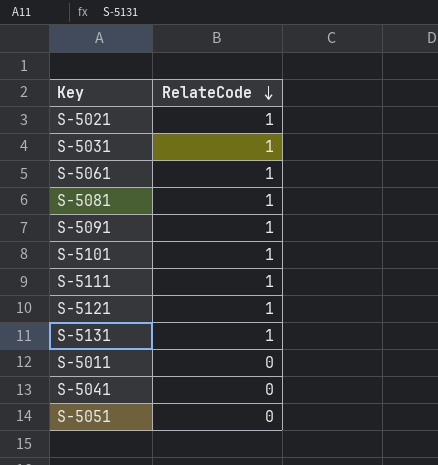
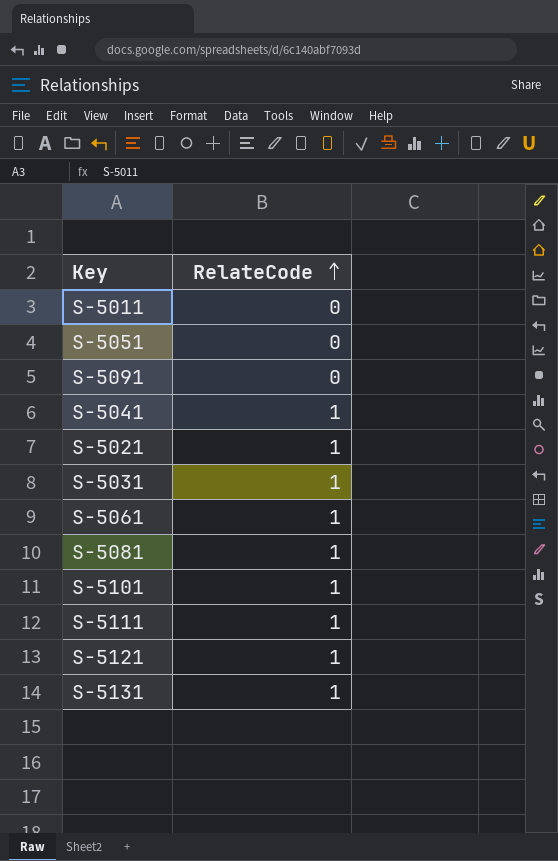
row order: RelateCode descending -> RelateCode ascending
S-5091 | RelateCode: 1 -> 0
S-5041 | RelateCode: 0 -> 1

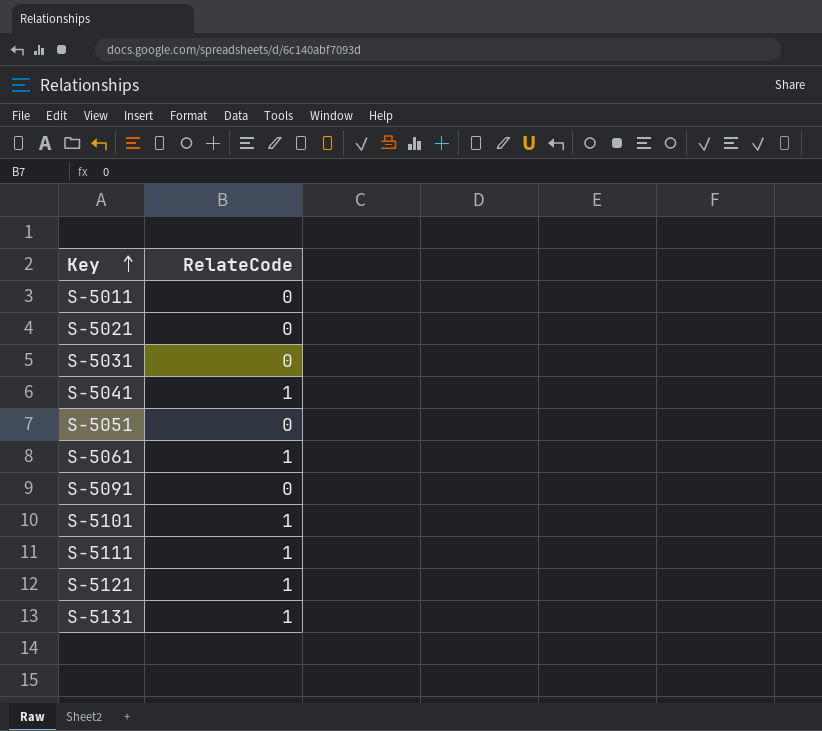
row order: RelateCode ascending -> Key ascending
row S-5081: 1 -> none
S-5021 | RelateCode: 1 -> 0
S-5031 | RelateCode: 1 -> 0

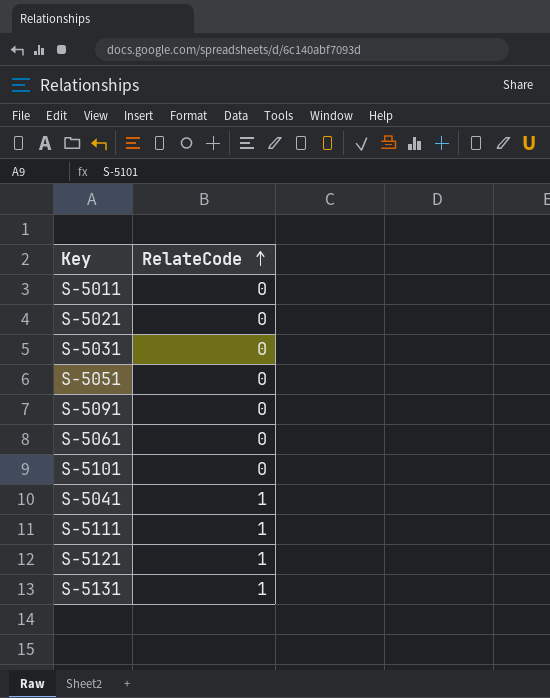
row order: Key ascending -> RelateCode ascending
S-5061 | RelateCode: 1 -> 0
S-5101 | RelateCode: 1 -> 0

